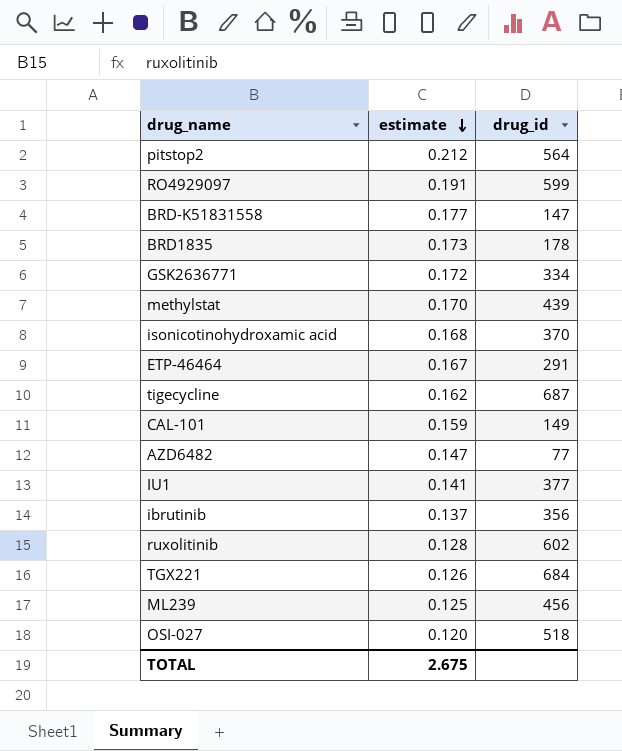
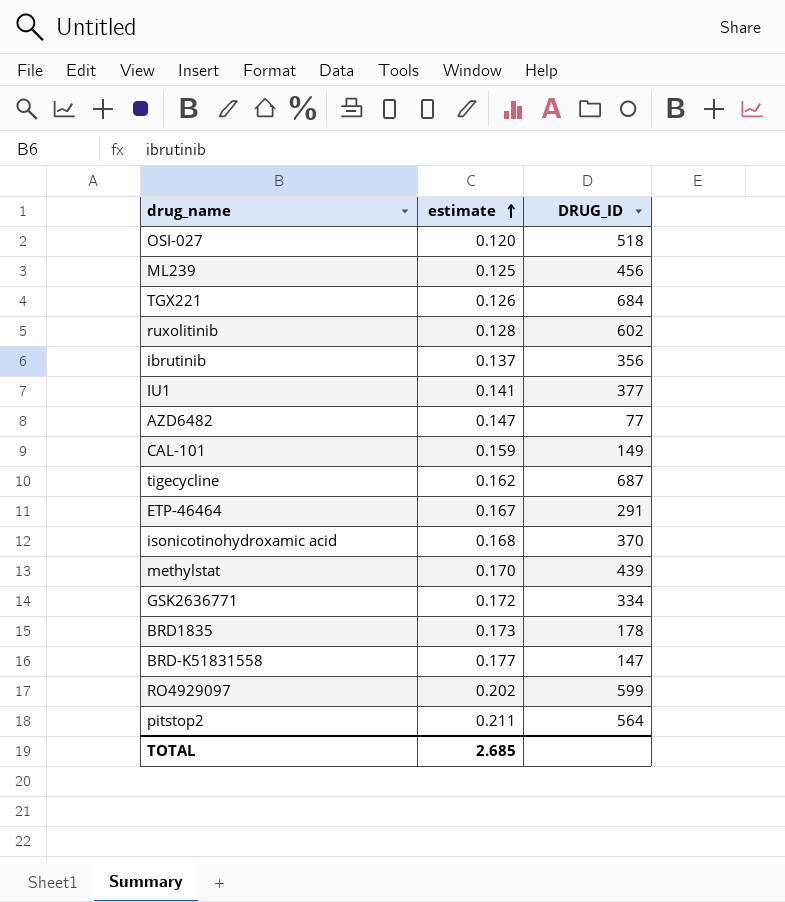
row order: estimate descending -> estimate ascending
column name: drug_id -> DRUG_ID
RO4929097 | estimate: 0.191 -> 0.202
pitstop2 | estimate: 0.212 -> 0.211
TOTAL | estimate: 2.675 -> 2.685

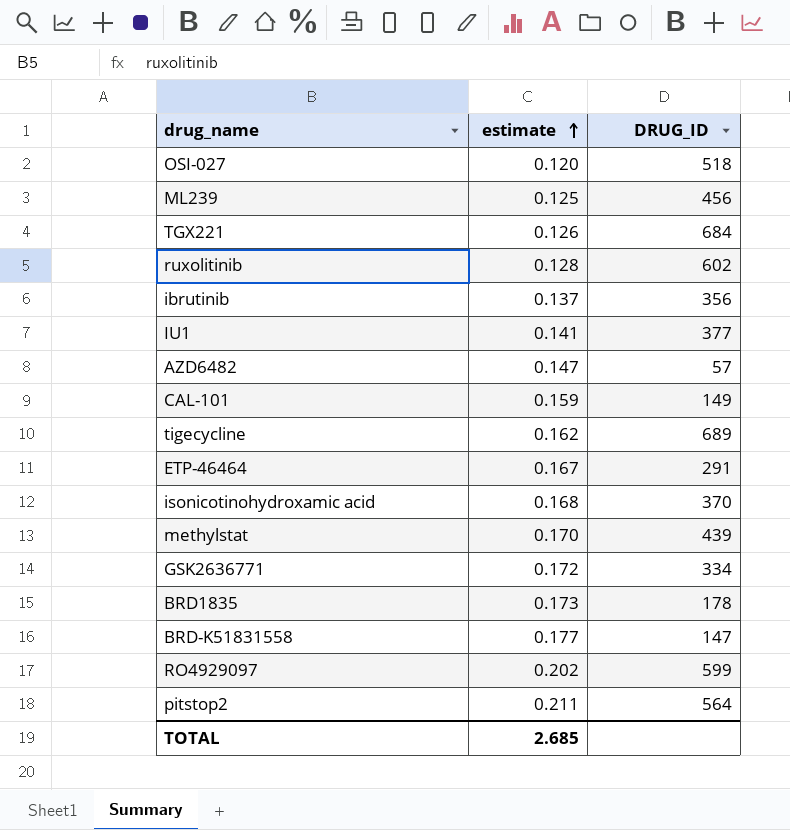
AZD6482 | DRUG_ID: 77 -> 57
tigecycline | DRUG_ID: 687 -> 689

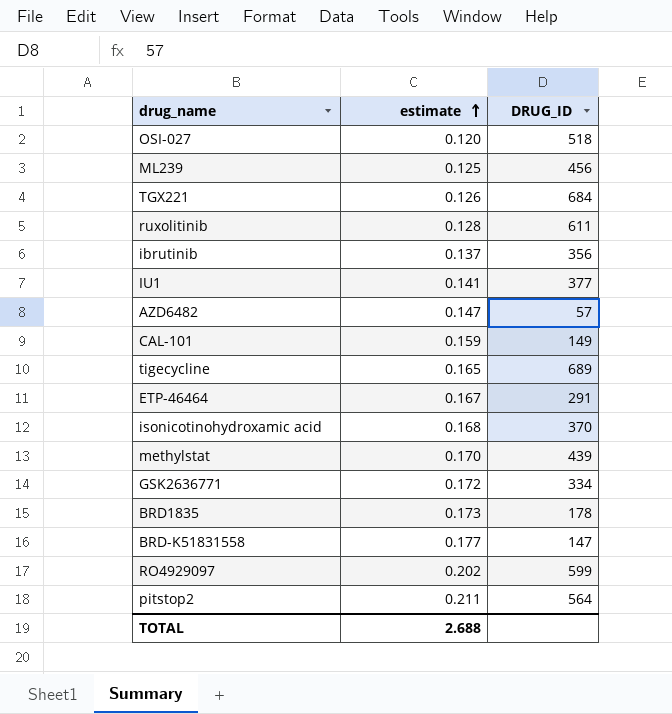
ruxolitinib | DRUG_ID: 602 -> 611
tigecycline | estimate: 0.162 -> 0.165
TOTAL | estimate: 2.685 -> 2.688

